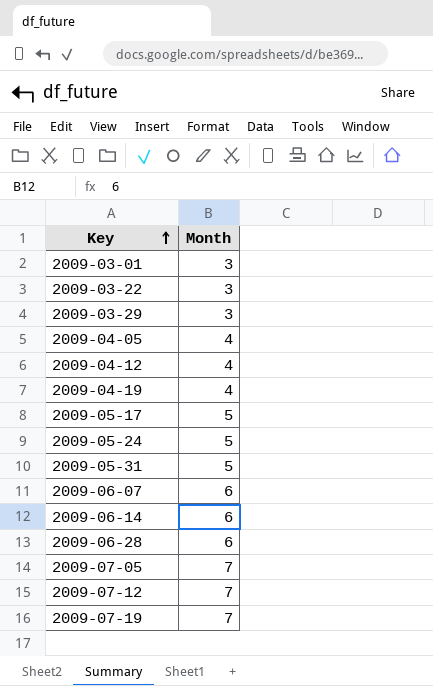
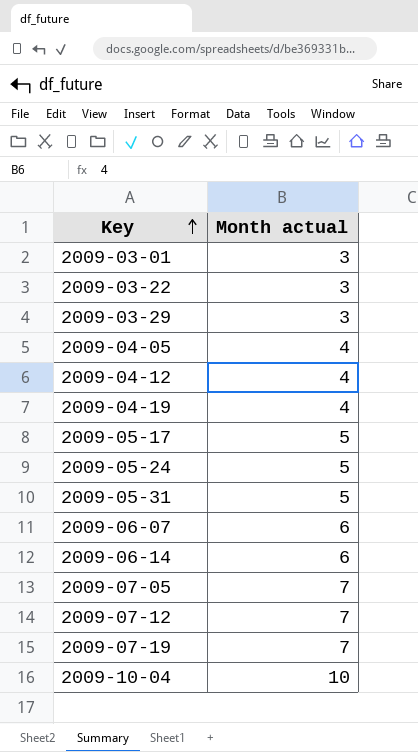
column name: Month -> Month actual
row 2009-06-28: 6 -> none
row 2009-10-04: none -> 10

